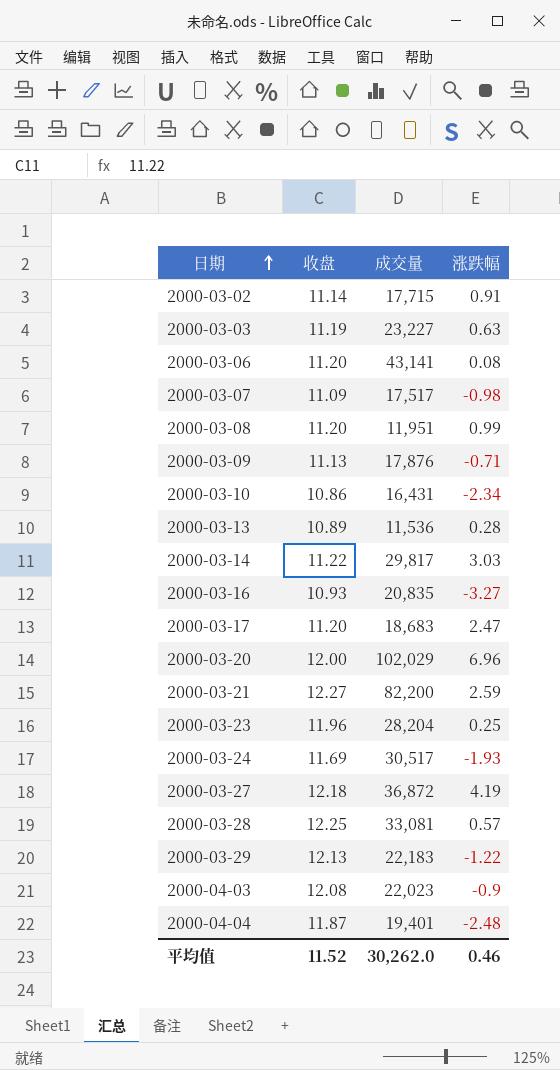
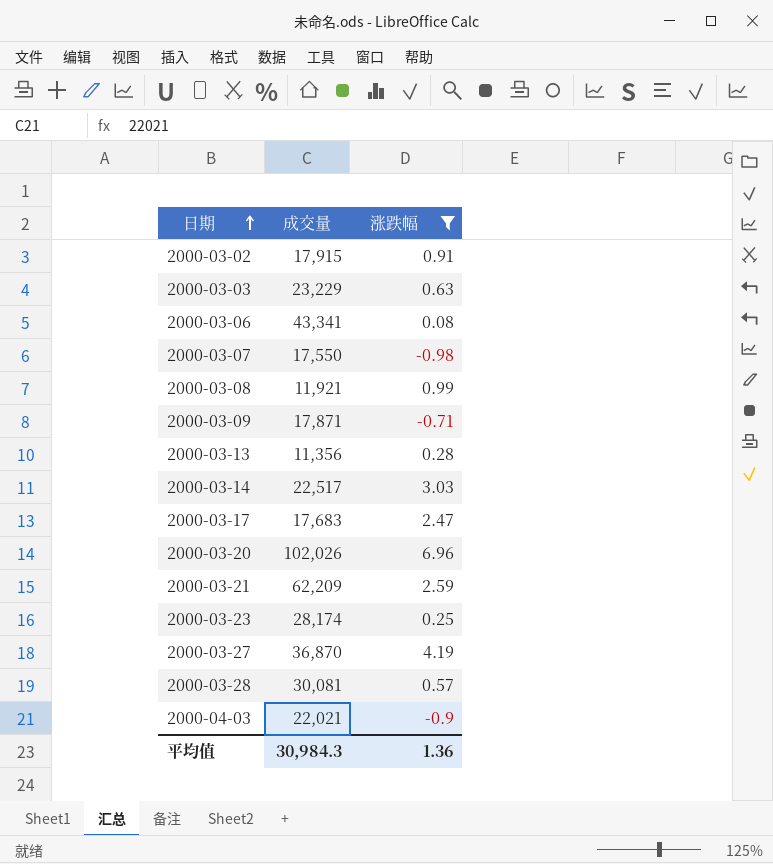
filter: none -> 涨跌幅 >= -0.98
column 收盘 | position: 2 -> none
2000-03-02 | 成交量: 17,715 -> 17,915
2000-03-03 | 成交量: 23,227 -> 23,229
2000-03-06 | 成交量: 43,141 -> 43,341
2000-03-07 | 成交量: 17,517 -> 17,550
2000-03-08 | 成交量: 11,951 -> 11,921
2000-03-09 | 成交量: 17,876 -> 17,871
2000-03-13 | 成交量: 11,536 -> 11,356
2000-03-14 | 成交量: 29,817 -> 22,517
2000-03-17 | 成交量: 18,683 -> 17,683
2000-03-20 | 成交量: 102,029 -> 102,026
2000-03-21 | 成交量: 82,200 -> 62,209
2000-03-23 | 成交量: 28,204 -> 28,174
2000-03-27 | 成交量: 36,872 -> 36,870
2000-03-28 | 成交量: 33,081 -> 30,081
2000-04-03 | 成交量: 22,023 -> 22,021
平均值 | 成交量: 30,262.0 -> 30,984.3
平均值 | 涨跌幅: 0.46 -> 1.36

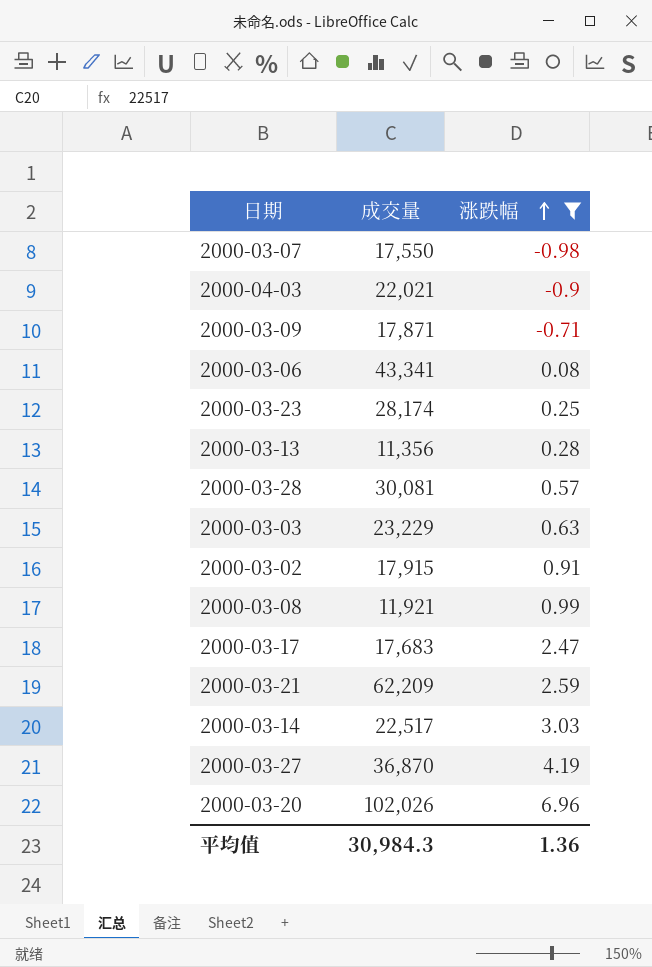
row order: 日期 ascending -> 涨跌幅 ascending

